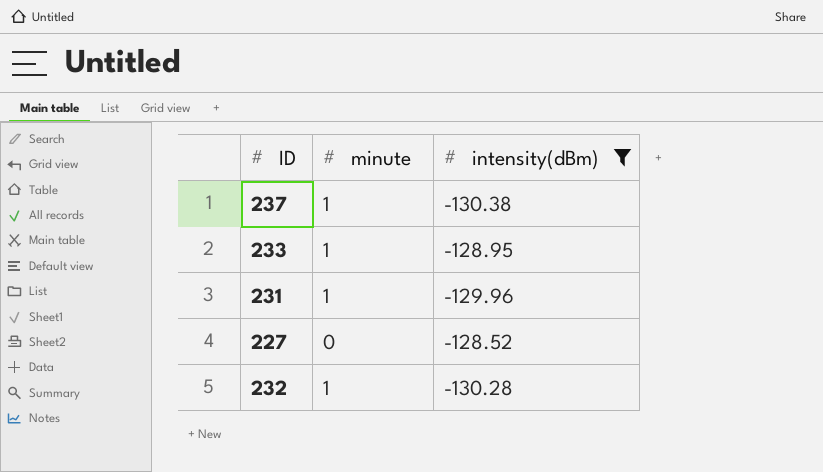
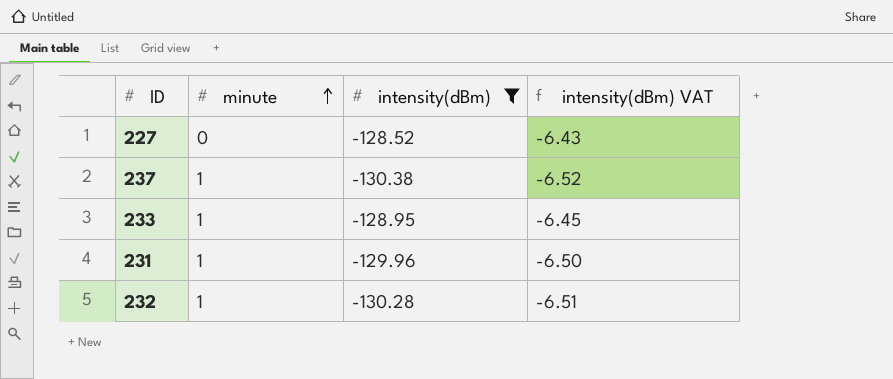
row order: none -> minute ascending
column intensity(dBm) VAT | formula: none -> [intensity(dBm)] * 0.05

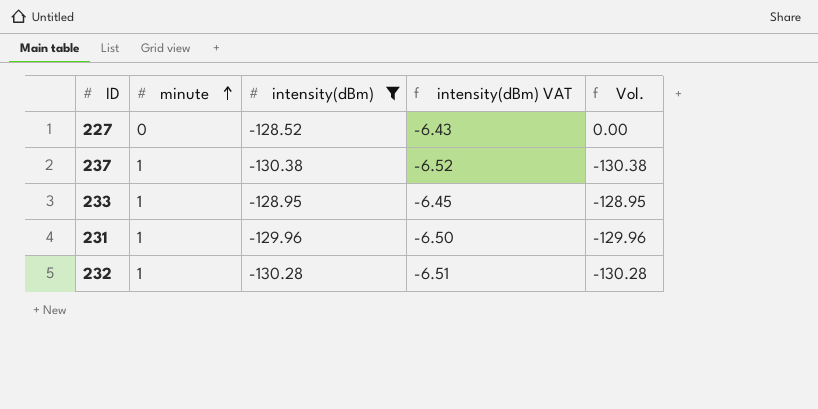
column Vol. | formula: none -> [minute] * [intensity(dBm)]

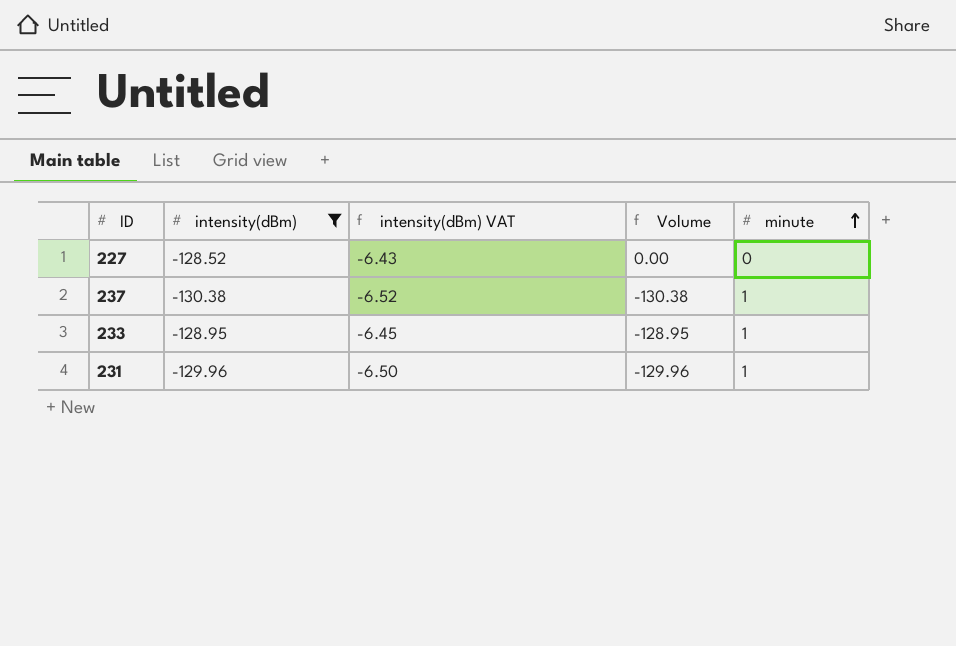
column name: Vol. -> Volume
column minute | position: 2 -> 5
row 232: 1 | -130.28 | -6.51 | -130.28 -> none

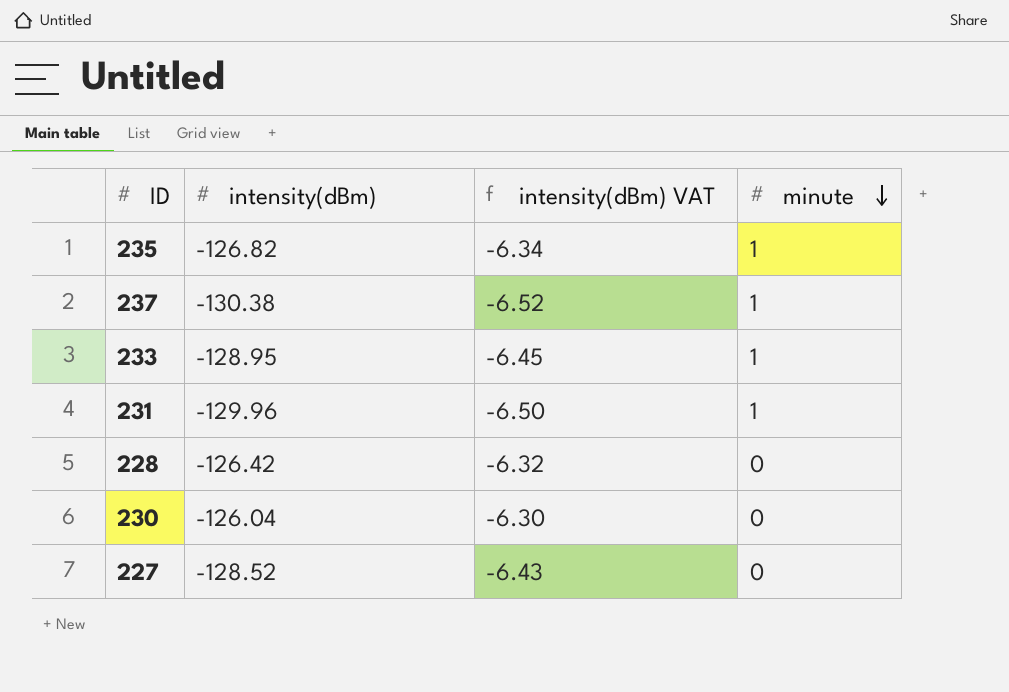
filter: intensity(dBm) <= -128.52 -> none
row order: minute ascending -> minute descending
column Volume | formula: [intensity(dBm)] * [minute] -> none

